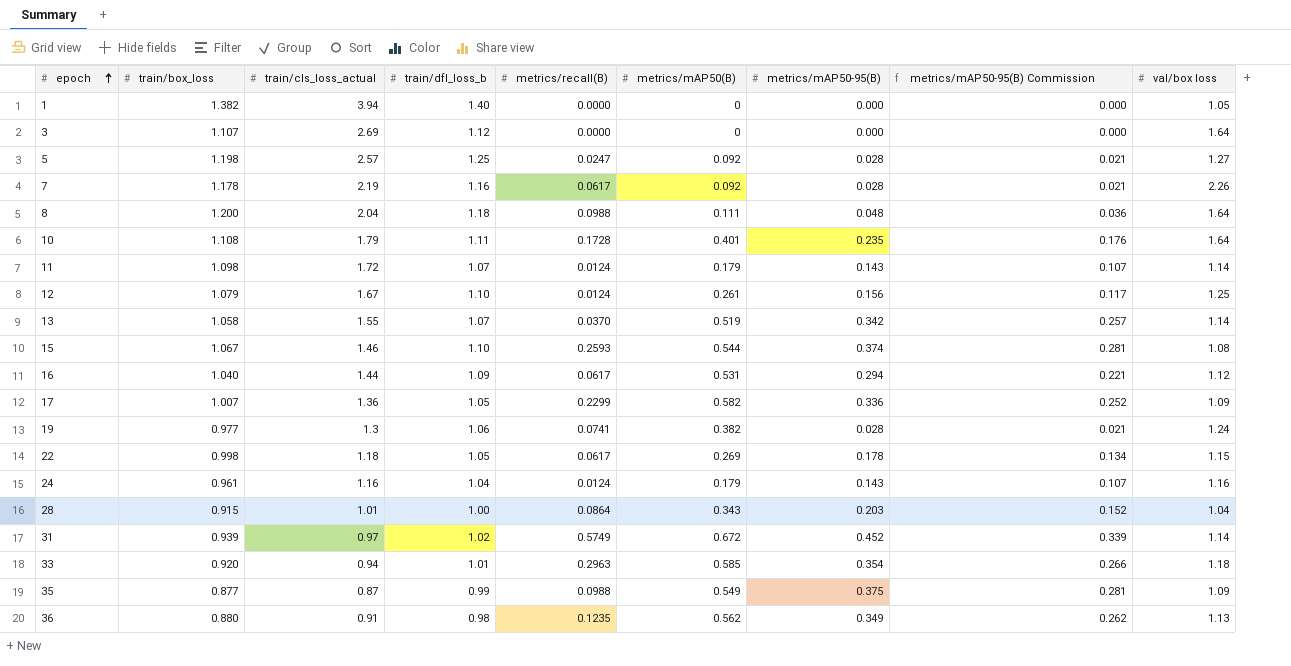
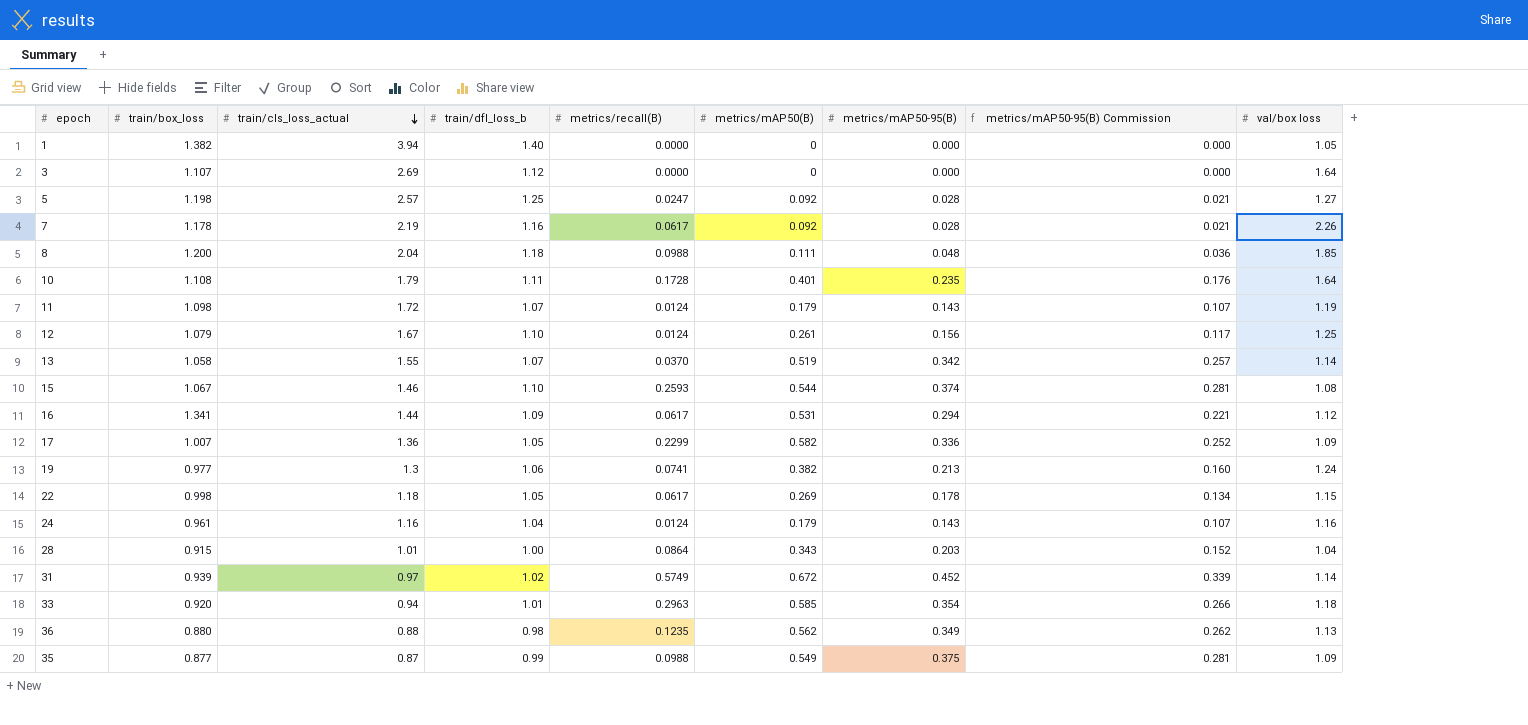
row order: epoch ascending -> train/cls_loss_actual descending
8 | val/box loss: 1.64 -> 1.85
11 | val/box loss: 1.14 -> 1.19
16 | train/box_loss: 1.040 -> 1.341
19 | metrics/mAP50-95(B): 0.028 -> 0.213
19 | metrics/mAP50-95(B) Commission: 0.021 -> 0.160
36 | train/cls_loss_actual: 0.91 -> 0.88

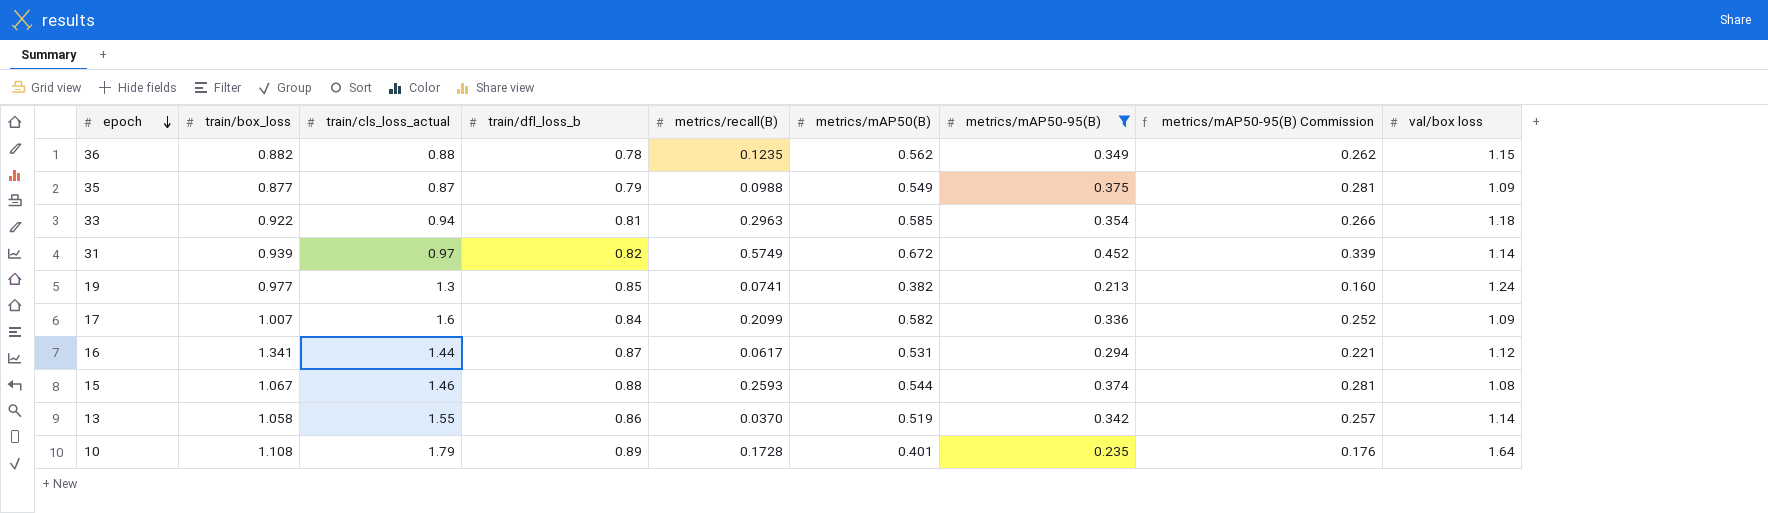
filter: none -> metrics/mAP50-95(B) >= 0.213
row order: train/cls_loss_actual descending -> epoch descending
36 | train/box_loss: 0.880 -> 0.882
36 | train/dfl_loss_b: 0.98 -> 0.78
36 | val/box loss: 1.13 -> 1.15
35 | train/dfl_loss_b: 0.99 -> 0.79
33 | train/box_loss: 0.920 -> 0.922
33 | train/dfl_loss_b: 1.01 -> 0.81
31 | train/dfl_loss_b: 1.02 -> 0.82
19 | train/dfl_loss_b: 1.06 -> 0.85
17 | train/cls_loss_actual: 1.36 -> 1.6
17 | train/dfl_loss_b: 1.05 -> 0.84
17 | metrics/recall(B): 0.2299 -> 0.2099
16 | train/dfl_loss_b: 1.09 -> 0.87
15 | train/dfl_loss_b: 1.10 -> 0.88
13 | train/dfl_loss_b: 1.07 -> 0.86
10 | train/dfl_loss_b: 1.11 -> 0.89

